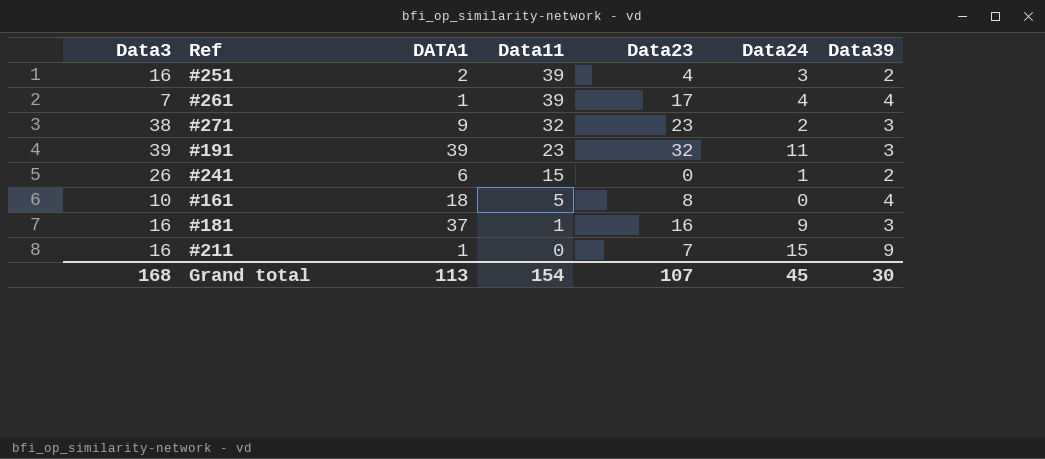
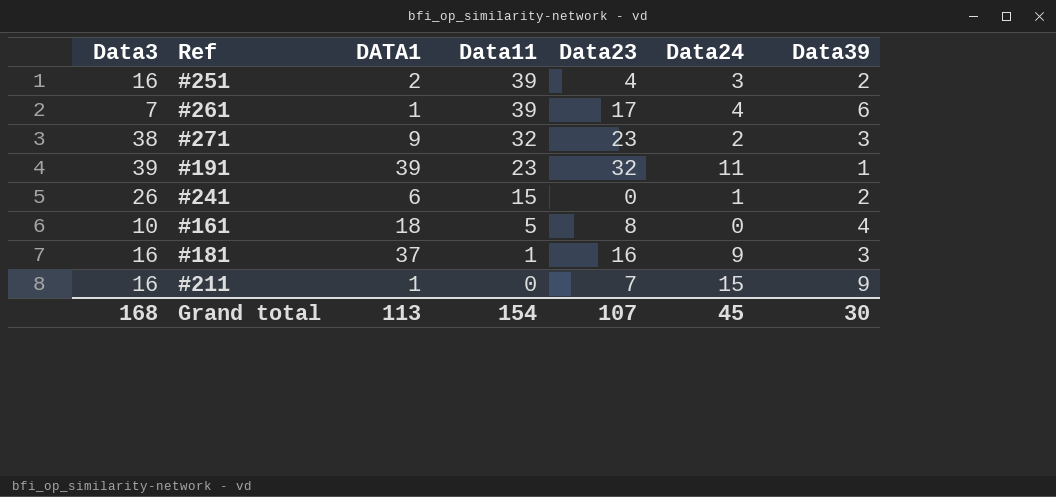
#261 | Data39: 4 -> 6
#191 | Data39: 3 -> 1

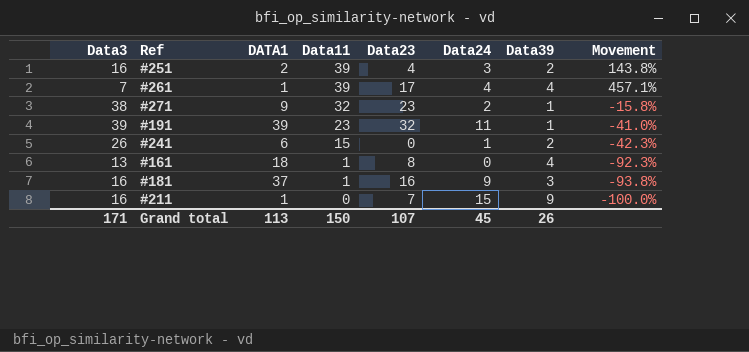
column Movement | formula: none -> ([Data11] - [Data3]) / [Data3]
#261 | Data39: 6 -> 4
#271 | Data39: 3 -> 1
#161 | Data3: 10 -> 13
#161 | Data11: 5 -> 1
Grand total | Data3: 168 -> 171
Grand total | Data11: 154 -> 150
Grand total | Data39: 30 -> 26

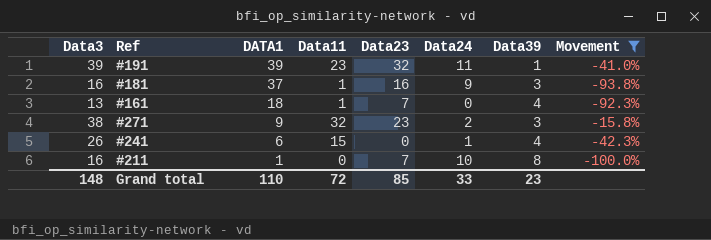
filter: none -> Movement <= -15.8%
row order: Data11 descending -> DATA1 descending
#161 | Data23: 8 -> 7
#271 | Data39: 1 -> 3
#241 | Data39: 2 -> 4
#211 | Data24: 15 -> 10
#211 | Data39: 9 -> 8
Grand total | Data3: 171 -> 148
Grand total | DATA1: 113 -> 110
Grand total | Data11: 150 -> 72
Grand total | Data23: 107 -> 85
Grand total | Data24: 45 -> 33
Grand total | Data39: 26 -> 23

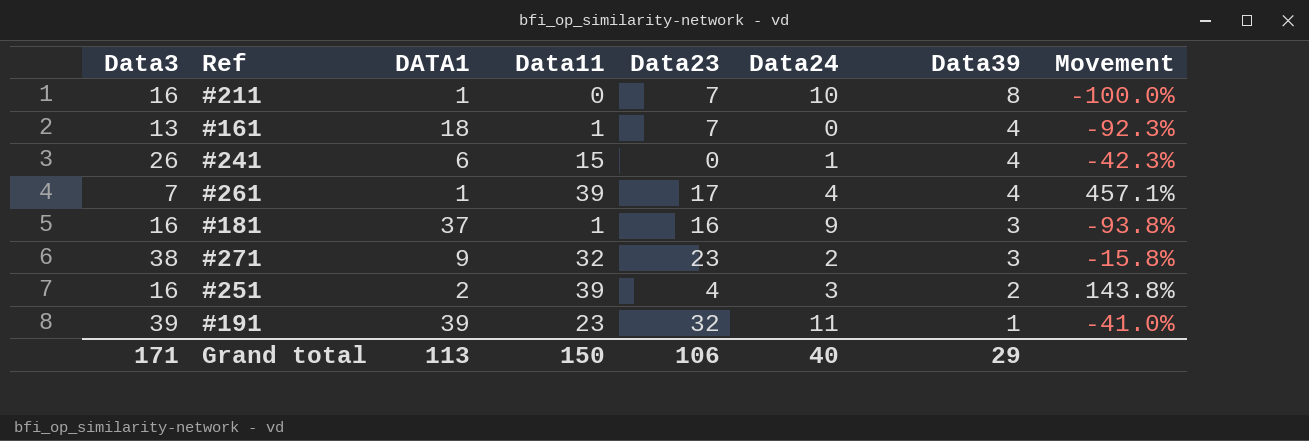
filter: Movement <= -15.8% -> none
row order: DATA1 descending -> Data39 descending
Grand total | Data3: 148 -> 171
Grand total | DATA1: 110 -> 113
Grand total | Data11: 72 -> 150
Grand total | Data23: 85 -> 106
Grand total | Data24: 33 -> 40
Grand total | Data39: 23 -> 29

